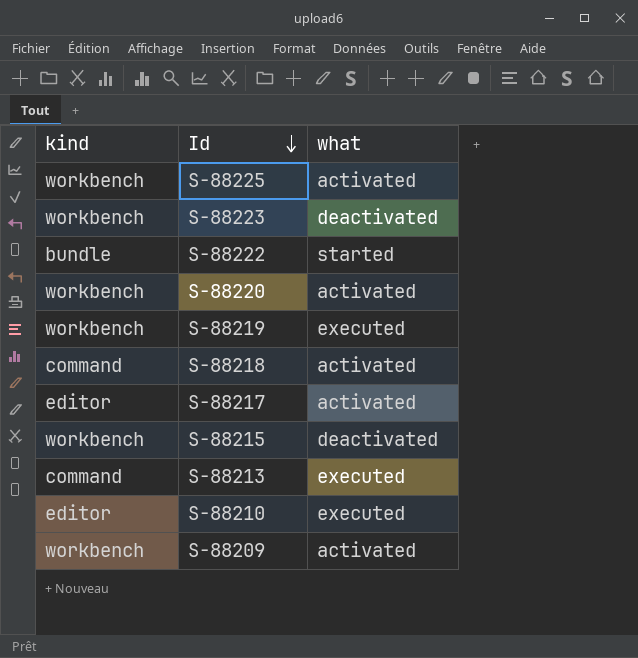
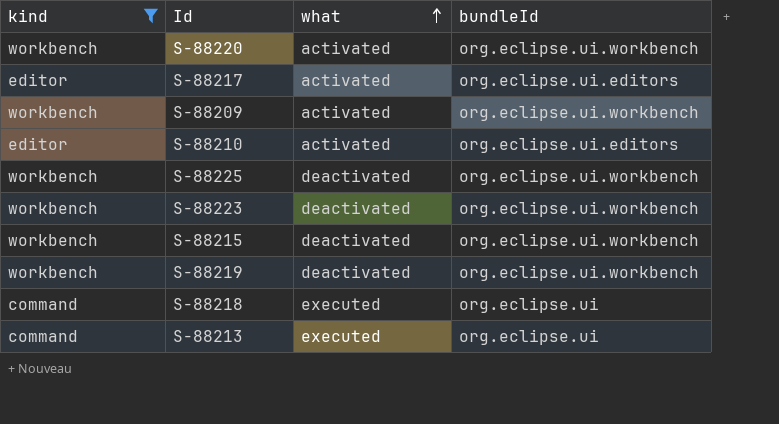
filter: none -> kind != bundle
row order: Id descending -> what ascending
column bundleId | position: none -> 4
S-88210 | what: executed -> activated
S-88225 | what: activated -> deactivated
S-88219 | what: executed -> deactivated
S-88218 | what: activated -> executed

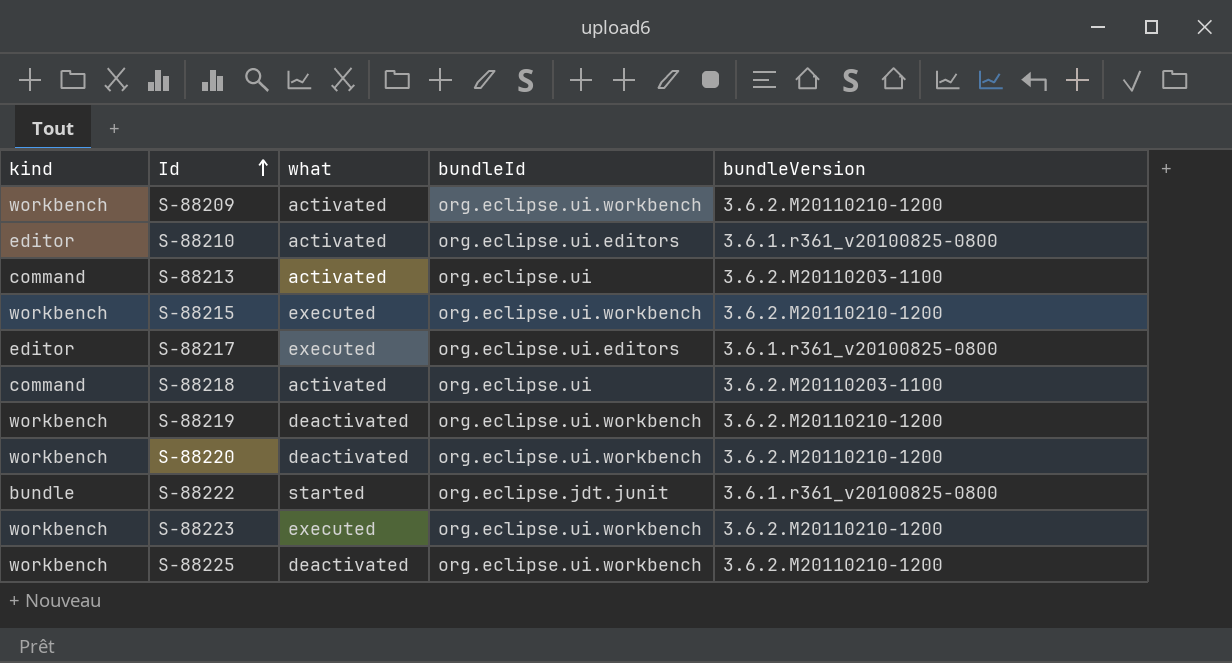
filter: kind != bundle -> none
row order: what ascending -> Id ascending
column bundleVersion | position: none -> 5
S-88213 | what: executed -> activated
S-88215 | what: deactivated -> executed
S-88217 | what: activated -> executed
S-88218 | what: executed -> activated
S-88220 | what: activated -> deactivated
S-88223 | what: deactivated -> executed

